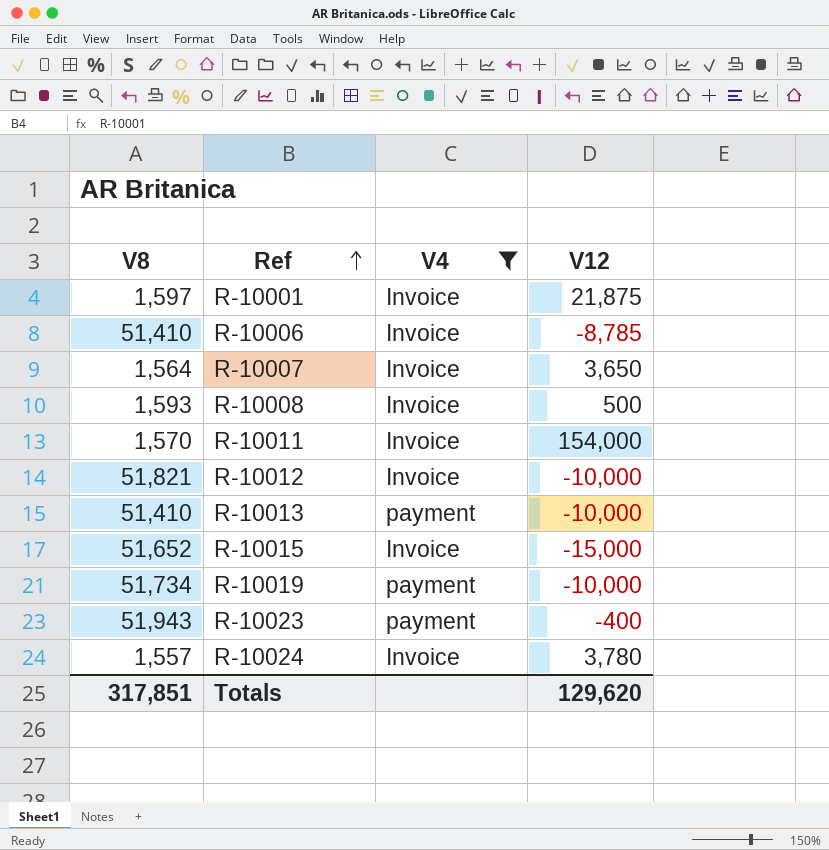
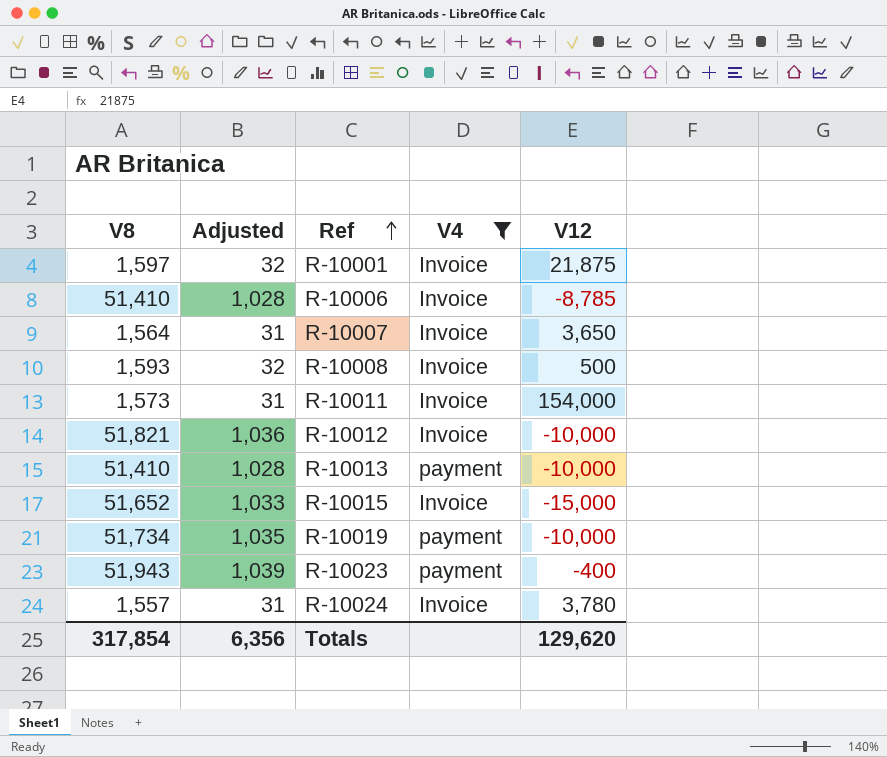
column Adjusted | formula: none -> [V8] * 0.02
R-10011 | V8: 1,570 -> 1,573
Totals | V8: 317,851 -> 317,854

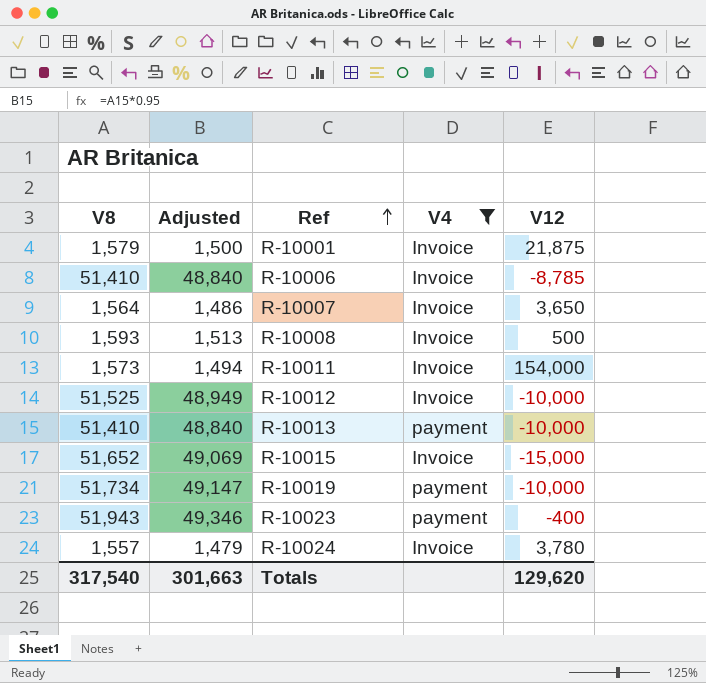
column Adjusted | formula: [V8] * 0.02 -> [V8] * 0.95
R-10001 | V8: 1,597 -> 1,579
R-10012 | V8: 51,821 -> 51,525
Totals | V8: 317,854 -> 317,540
Totals | Adjusted: 6,356 -> 301,663

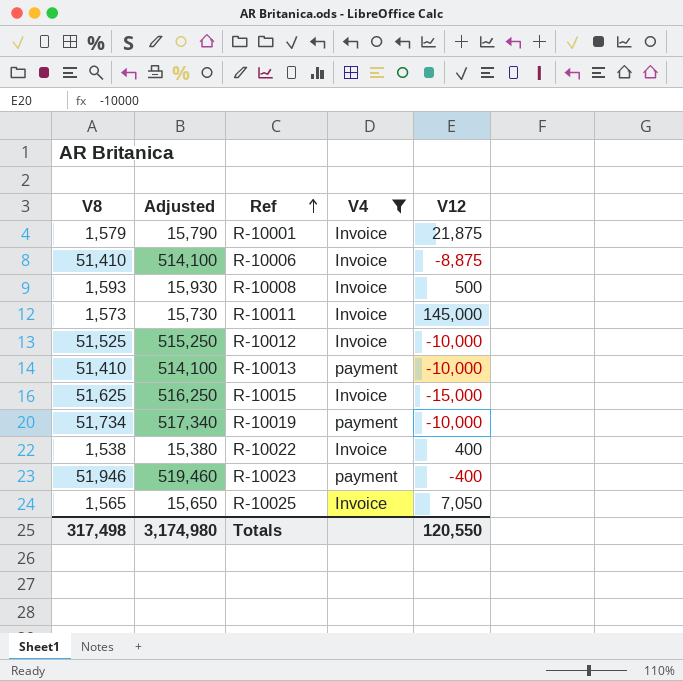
column Adjusted | formula: [V8] * 0.95 -> [V8] * 10
row R-10007: 1,564 | 1,486 | Invoice | 3,650 -> none
row R-10024: 1,557 | 1,479 | Invoice | 3,780 -> none
R-10006 | V12: -8,785 -> -8,875
R-10011 | V12: 154,000 -> 145,000
R-10015 | V8: 51,652 -> 51,625
row R-10022: none -> 1,538 | 15,380 | Invoice | 400
R-10023 | V8: 51,943 -> 51,946
row R-10025: none -> 1,565 | 15,650 | Invoice | 7,050
Totals | V8: 317,540 -> 317,498
Totals | Adjusted: 301,663 -> 3,174,980
Totals | V12: 129,620 -> 120,550

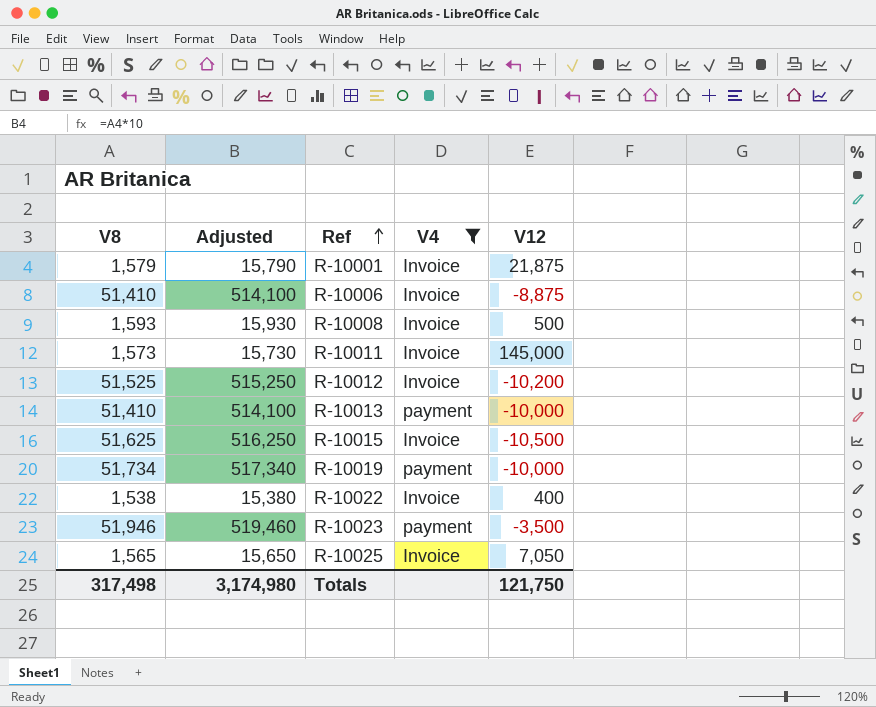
R-10012 | V12: -10,000 -> -10,200
R-10015 | V12: -15,000 -> -10,500
R-10023 | V12: -400 -> -3,500
Totals | V12: 120,550 -> 121,750

